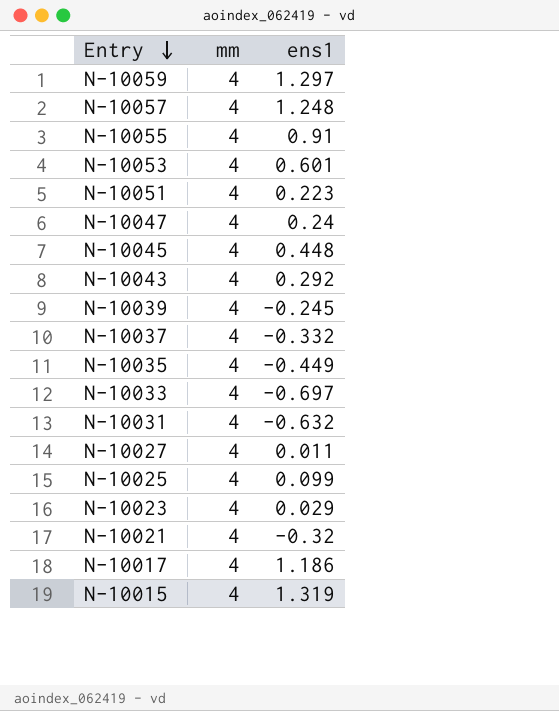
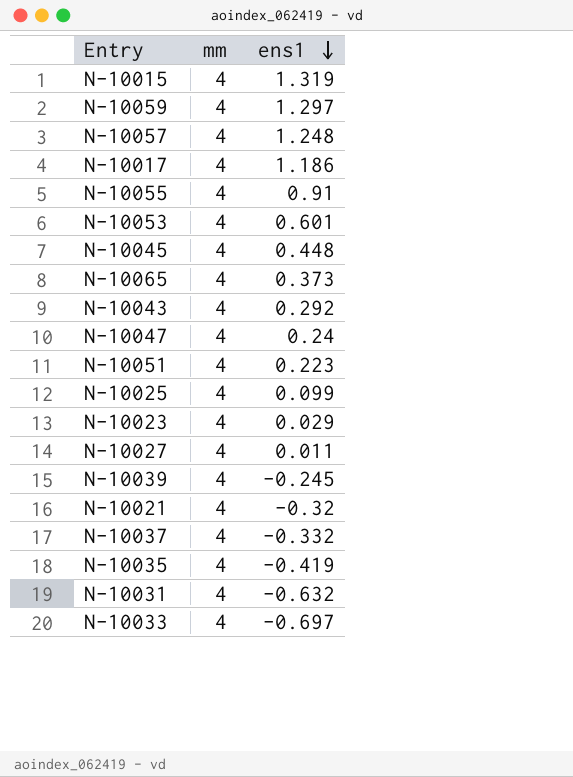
row order: Entry descending -> ens1 descending
row N-10065: none -> 4 | 0.373
N-10035 | ens1: -0.449 -> -0.419

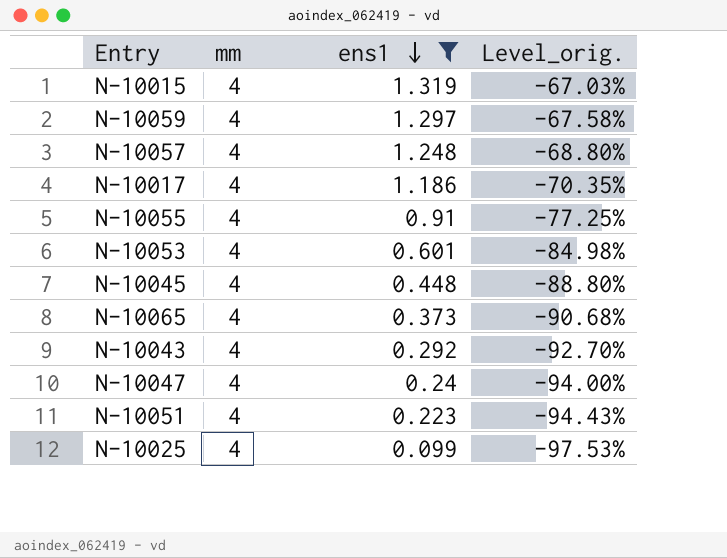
filter: none -> ens1 >= 0.099
column Level_orig. | formula: none -> ([ens1] - [mm]) / [mm]

